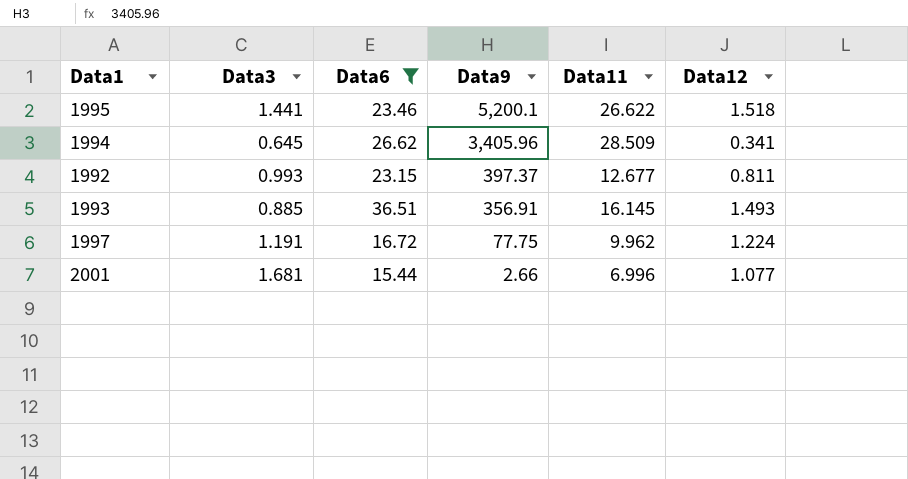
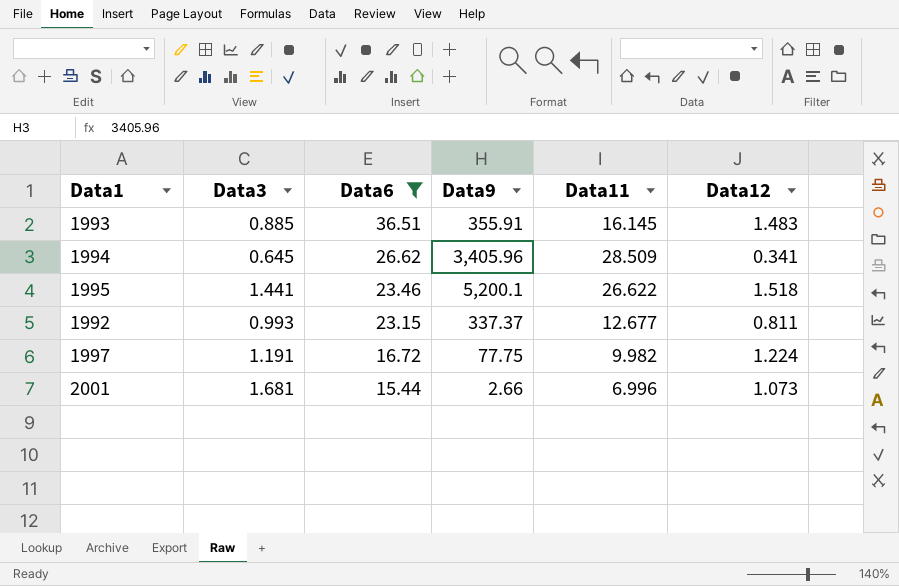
row order: Data9 descending -> Data6 descending
1993 | Data9: 356.91 -> 355.91
1993 | Data12: 1.493 -> 1.483
1992 | Data9: 397.37 -> 337.37
1997 | Data11: 9.962 -> 9.982
2001 | Data12: 1.077 -> 1.073

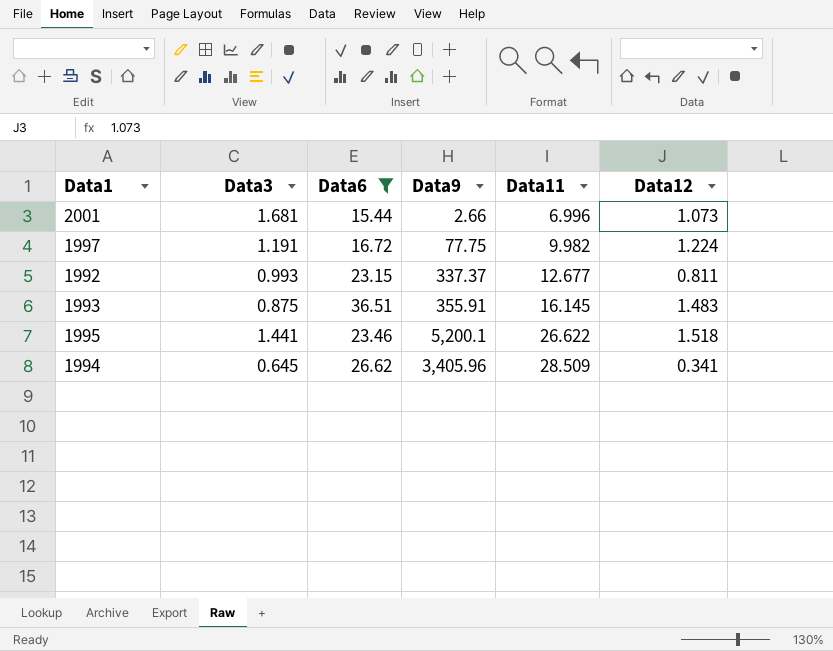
row order: Data6 descending -> Data11 ascending
1993 | Data3: 0.885 -> 0.875

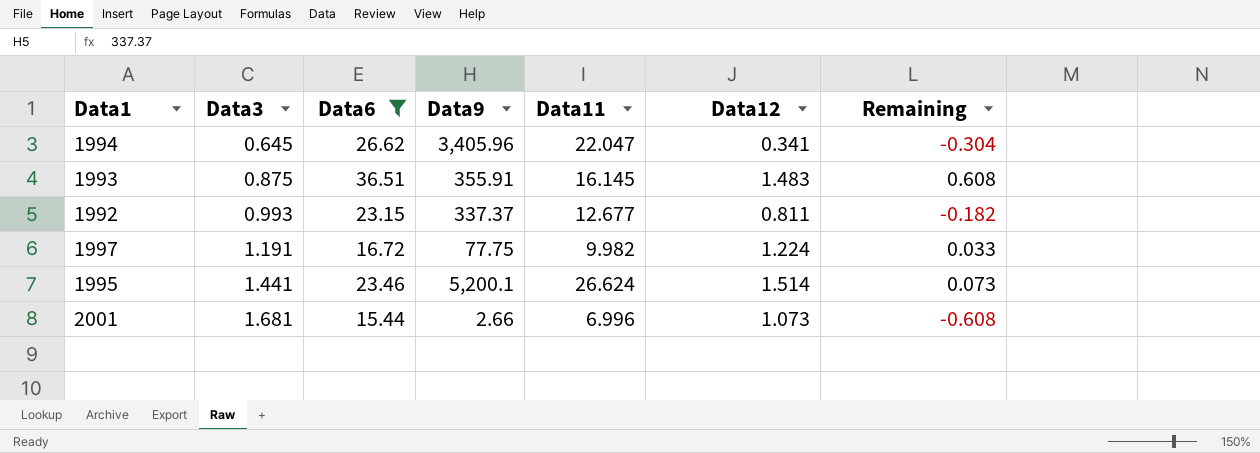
row order: Data11 ascending -> Data3 ascending
column Remaining | formula: none -> [Data12] - [Data3]
1994 | Data11: 28.509 -> 22.047
1995 | Data11: 26.622 -> 26.624
1995 | Data12: 1.518 -> 1.514

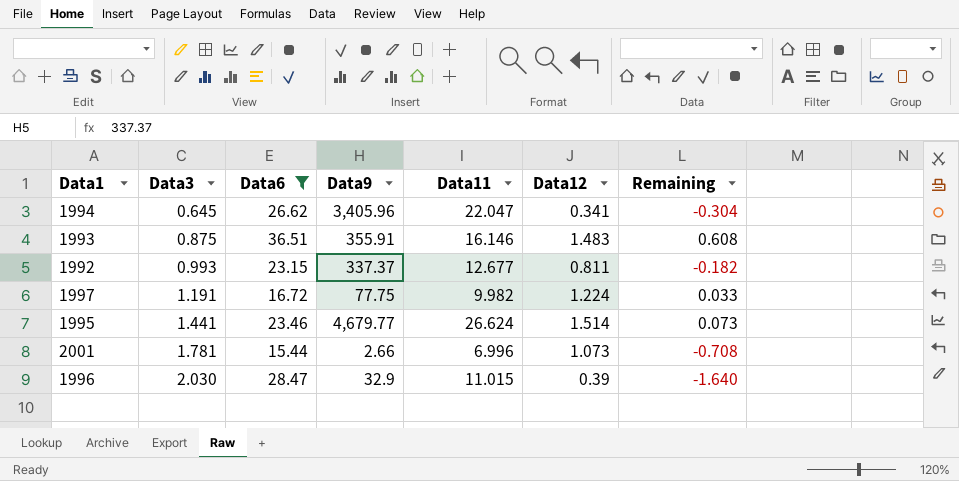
1993 | Data11: 16.145 -> 16.146
1995 | Data9: 5,200.1 -> 4,679.77
2001 | Data3: 1.681 -> 1.781
2001 | Remaining: -0.608 -> -0.708
row 1996: none -> 2.030 | 28.47 | 32.9 | 11.015 | 0.39 | -1.640

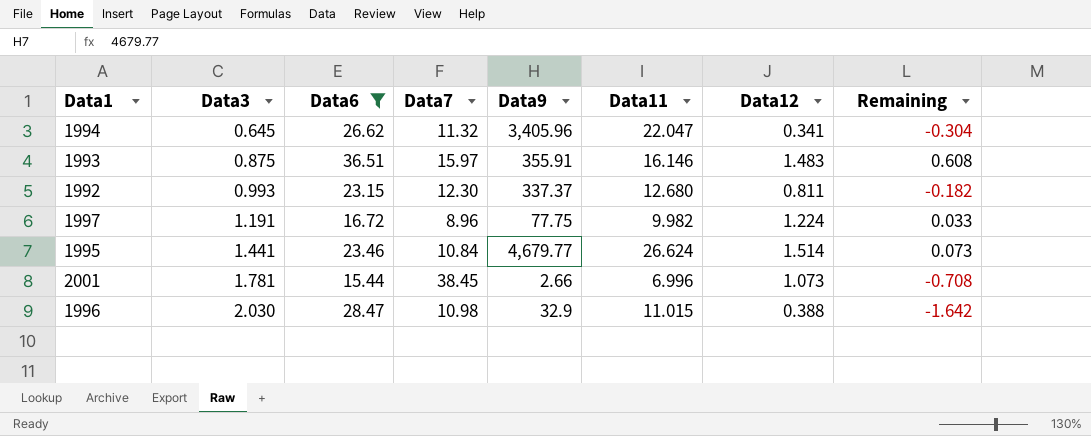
column Data7 | position: none -> 4
1992 | Data11: 12.677 -> 12.680
1996 | Data12: 0.39 -> 0.388
1996 | Remaining: -1.640 -> -1.642

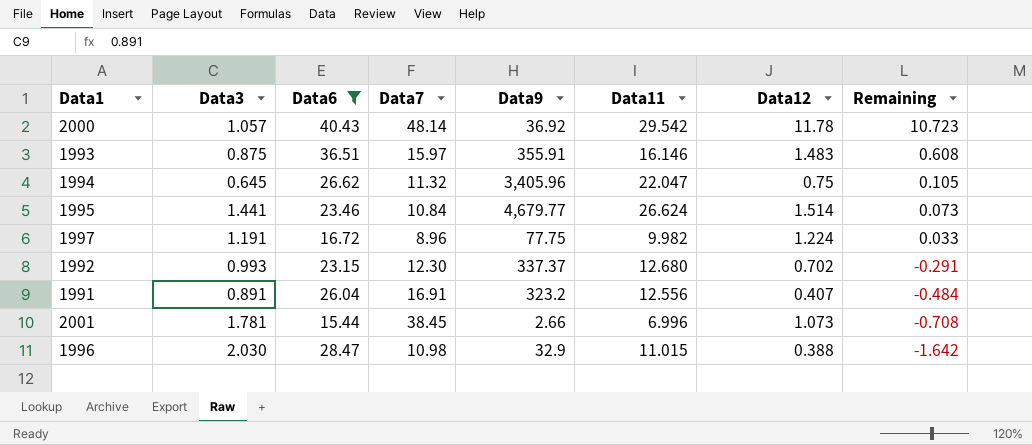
row order: Data3 ascending -> Remaining descending
row 2000: none -> 1.057 | 40.43 | 48.14 | 36.92 | 29.542 | 11.78 | 10.723
1994 | Data12: 0.341 -> 0.75
1994 | Remaining: -0.304 -> 0.105
1992 | Data12: 0.811 -> 0.702
1992 | Remaining: -0.182 -> -0.291
row 1991: none -> 0.891 | 26.04 | 16.91 | 323.2 | 12.556 | 0.407 | -0.484

